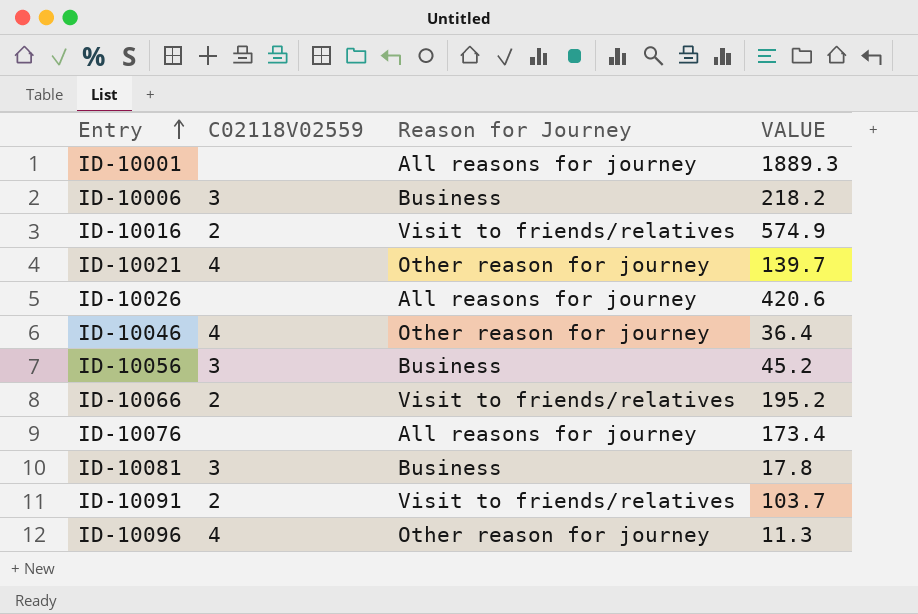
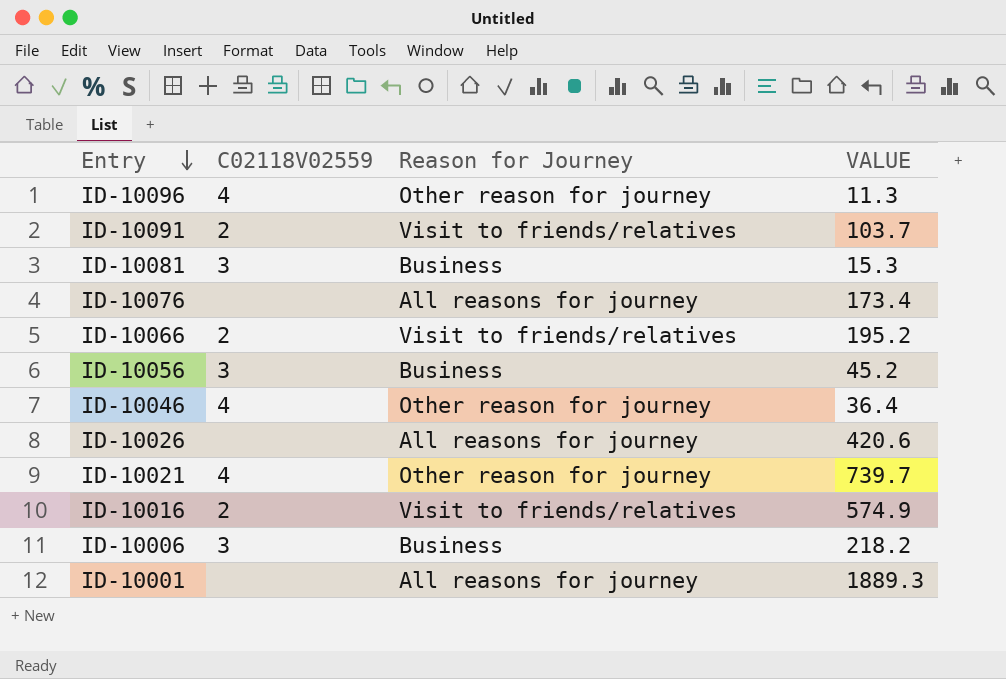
row order: Entry ascending -> Entry descending
ID-10081 | VALUE: 17.8 -> 15.3
ID-10021 | VALUE: 139.7 -> 739.7

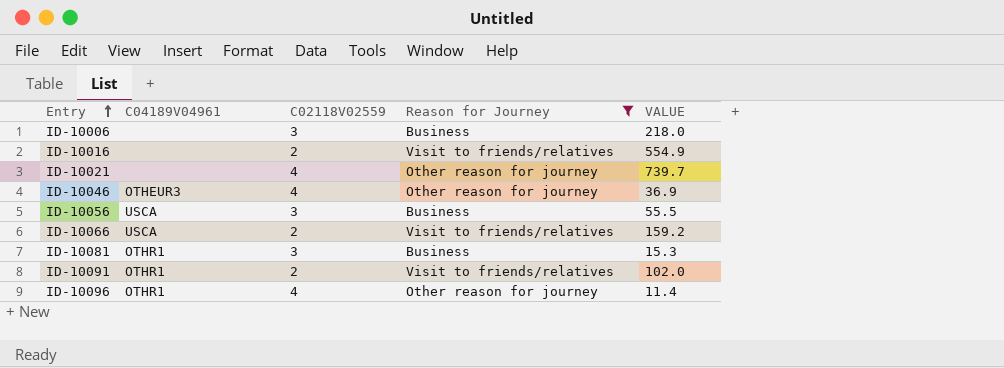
filter: none -> Reason for Journey != All reasons for journey
row order: Entry descending -> Entry ascending
column C04189V04961 | position: none -> 2
ID-10006 | VALUE: 218.2 -> 218.0
ID-10016 | VALUE: 574.9 -> 554.9
ID-10046 | VALUE: 36.4 -> 36.9
ID-10056 | VALUE: 45.2 -> 55.5
ID-10066 | VALUE: 195.2 -> 159.2
ID-10091 | VALUE: 103.7 -> 102.0
ID-10096 | VALUE: 11.3 -> 11.4

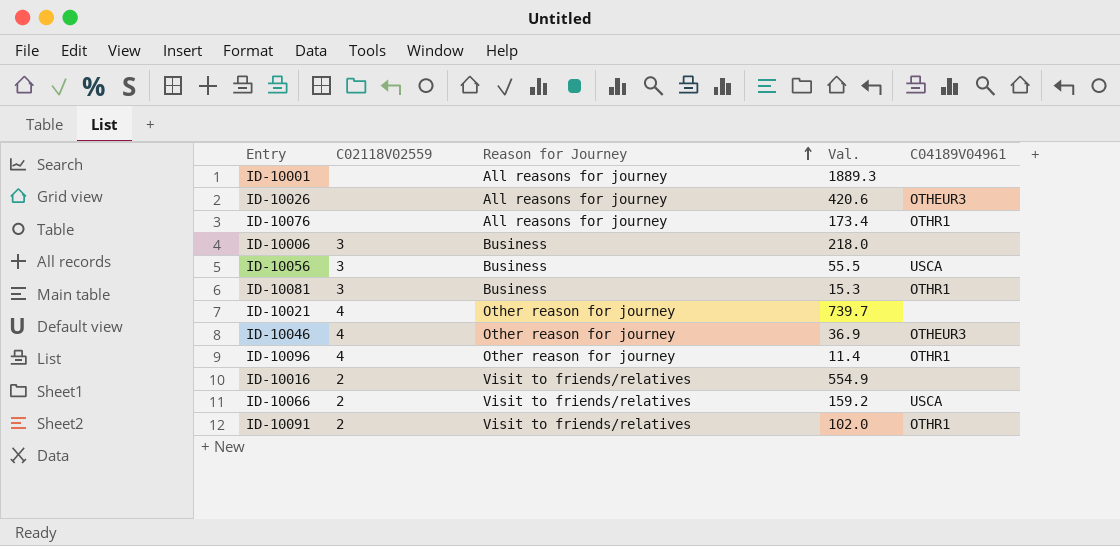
filter: Reason for Journey != All reasons for journey -> none
row order: Entry ascending -> Reason for Journey ascending
column name: VALUE -> Val.
column C04189V04961 | position: 2 -> 5

